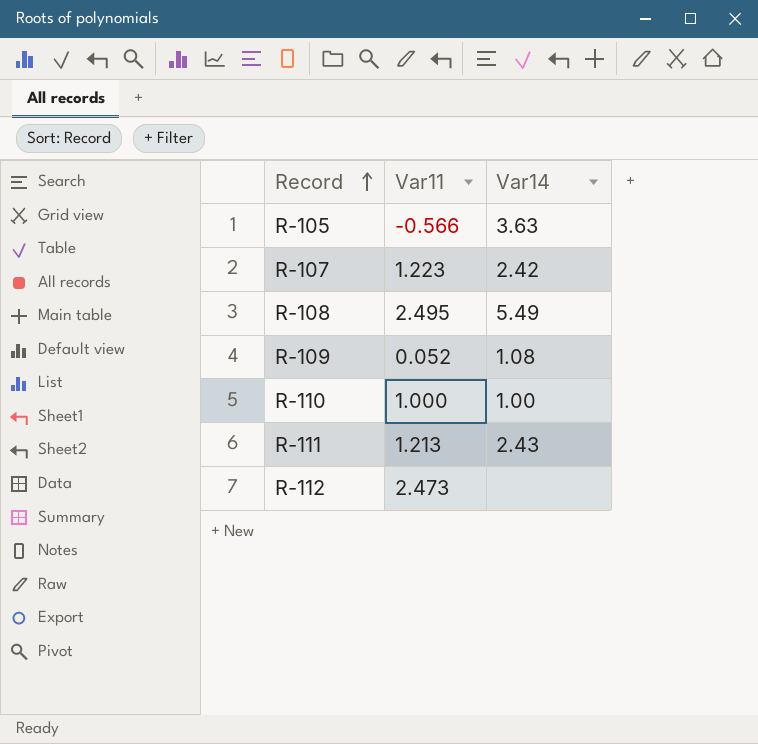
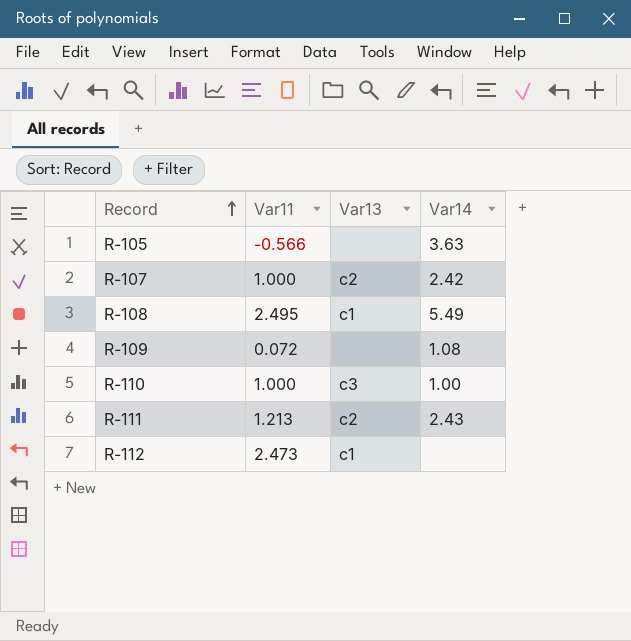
column Var13 | position: none -> 3
R-107 | Var11: 1.223 -> 1.000
R-109 | Var11: 0.052 -> 0.072

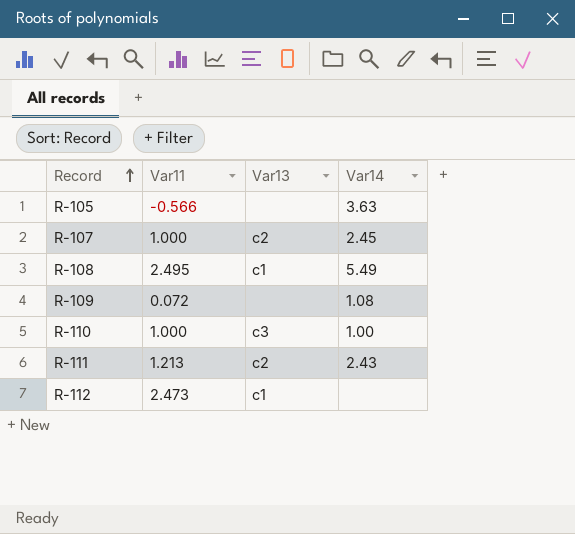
R-107 | Var14: 2.42 -> 2.45

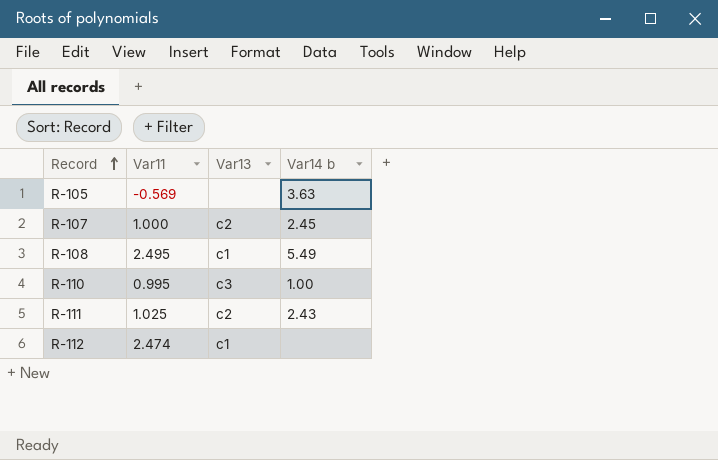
column name: Var14 -> Var14 b
row R-109: 0.072 | none | 1.08 -> none
R-105 | Var11: -0.566 -> -0.569
R-110 | Var11: 1.000 -> 0.995
R-111 | Var11: 1.213 -> 1.025
R-112 | Var11: 2.473 -> 2.474

